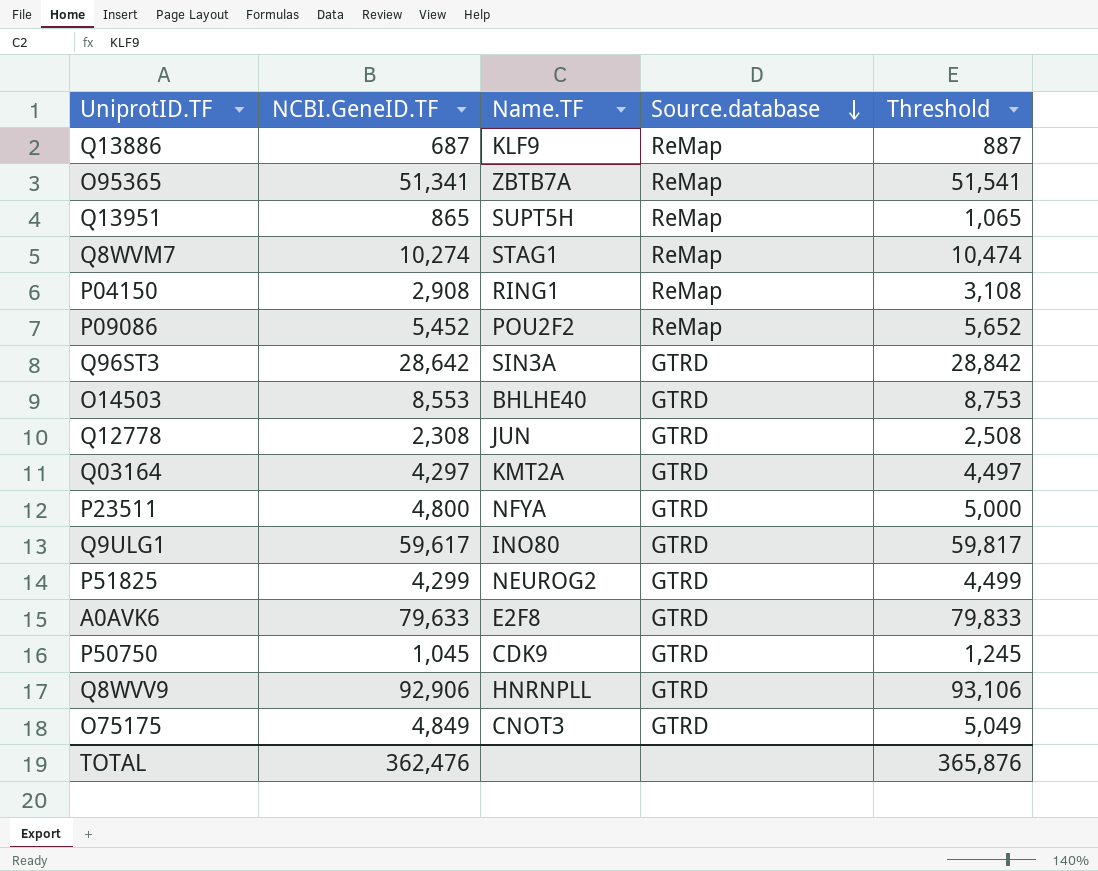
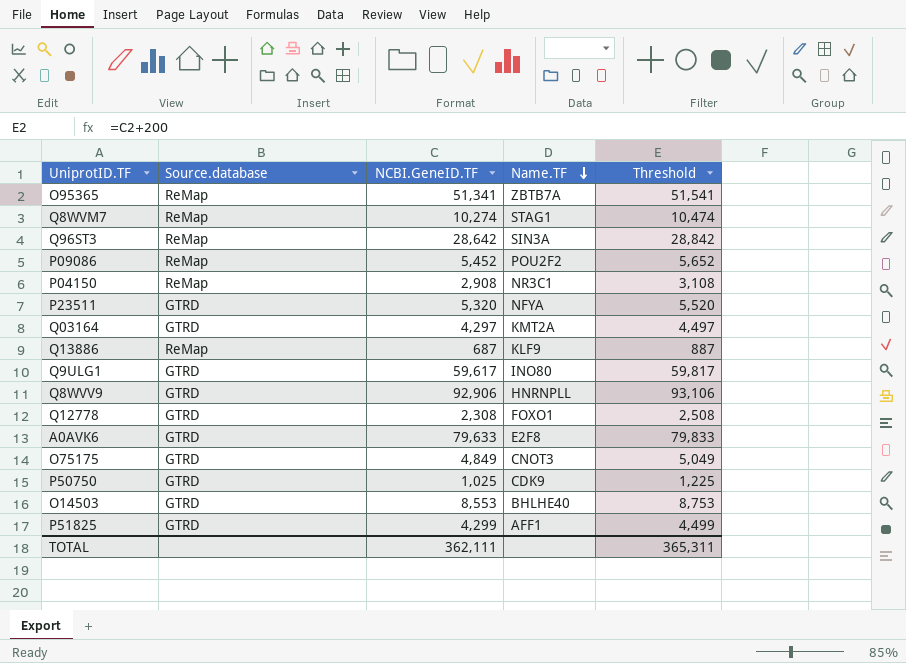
row order: Source.database descending -> Name.TF descending
column Source.database | position: 4 -> 2
row Q13951: 865 | SUPT5H | ReMap | 1,065 -> none
Q96ST3 | Source.database: GTRD -> ReMap
P04150 | Name.TF: RING1 -> NR3C1
P23511 | NCBI.GeneID.TF: 4,800 -> 5,320
P23511 | Threshold: 5,000 -> 5,520
Q12778 | Name.TF: JUN -> FOXO1
P50750 | NCBI.GeneID.TF: 1,045 -> 1,025
P50750 | Threshold: 1,245 -> 1,225
P51825 | Name.TF: NEUROG2 -> AFF1
TOTAL | NCBI.GeneID.TF: 362,476 -> 362,111
TOTAL | Threshold: 365,876 -> 365,311

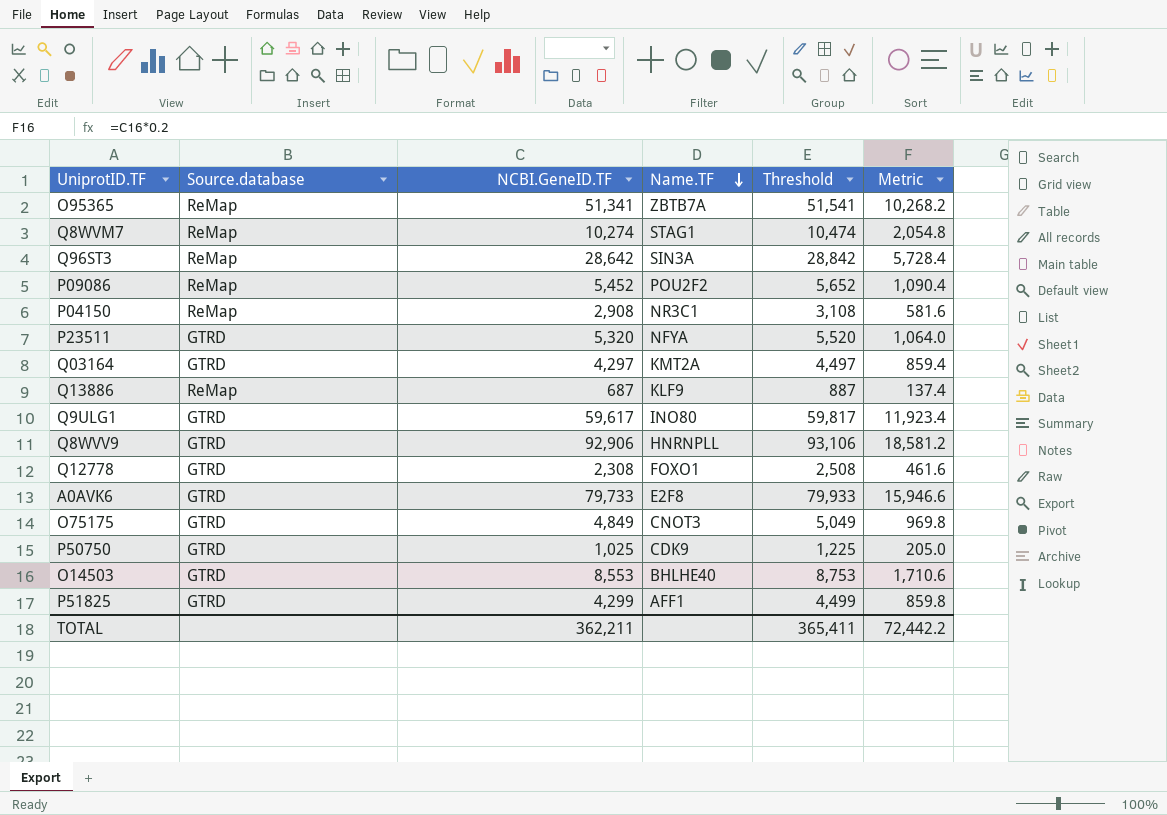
column Metric | formula: none -> [NCBI.GeneID.TF] * 0.2
A0AVK6 | NCBI.GeneID.TF: 79,633 -> 79,733
A0AVK6 | Threshold: 79,833 -> 79,933
TOTAL | NCBI.GeneID.TF: 362,111 -> 362,211
TOTAL | Threshold: 365,311 -> 365,411

